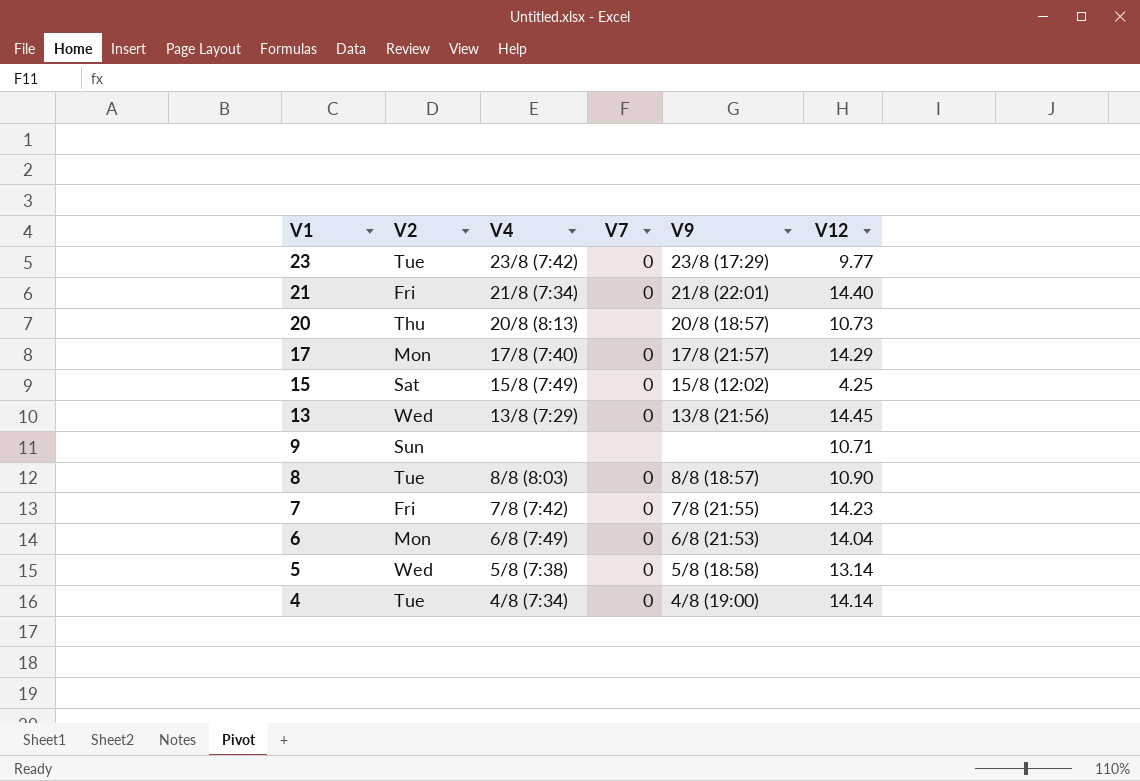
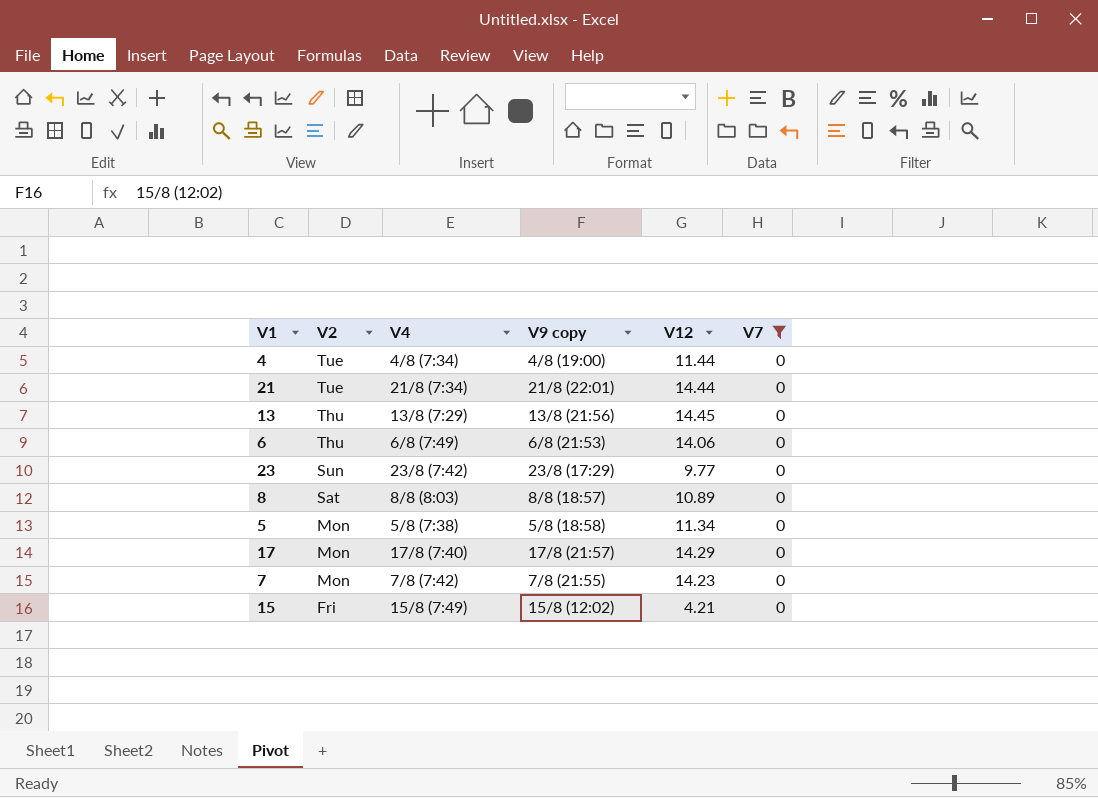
filter: none -> V7 = 0
row order: V1 descending -> V2 descending
column name: V9 -> V9 copy
column V7 | position: 4 -> 6
4 | V12: 14.14 -> 11.44
21 | V2: Fri -> Tue
21 | V12: 14.40 -> 14.44
13 | V2: Wed -> Thu
6 | V2: Mon -> Thu
6 | V12: 14.04 -> 14.06
23 | V2: Tue -> Sun
8 | V2: Tue -> Sat
8 | V12: 10.90 -> 10.89
5 | V2: Wed -> Mon
5 | V12: 13.14 -> 11.34
7 | V2: Fri -> Mon
15 | V2: Sat -> Fri
15 | V12: 4.25 -> 4.21

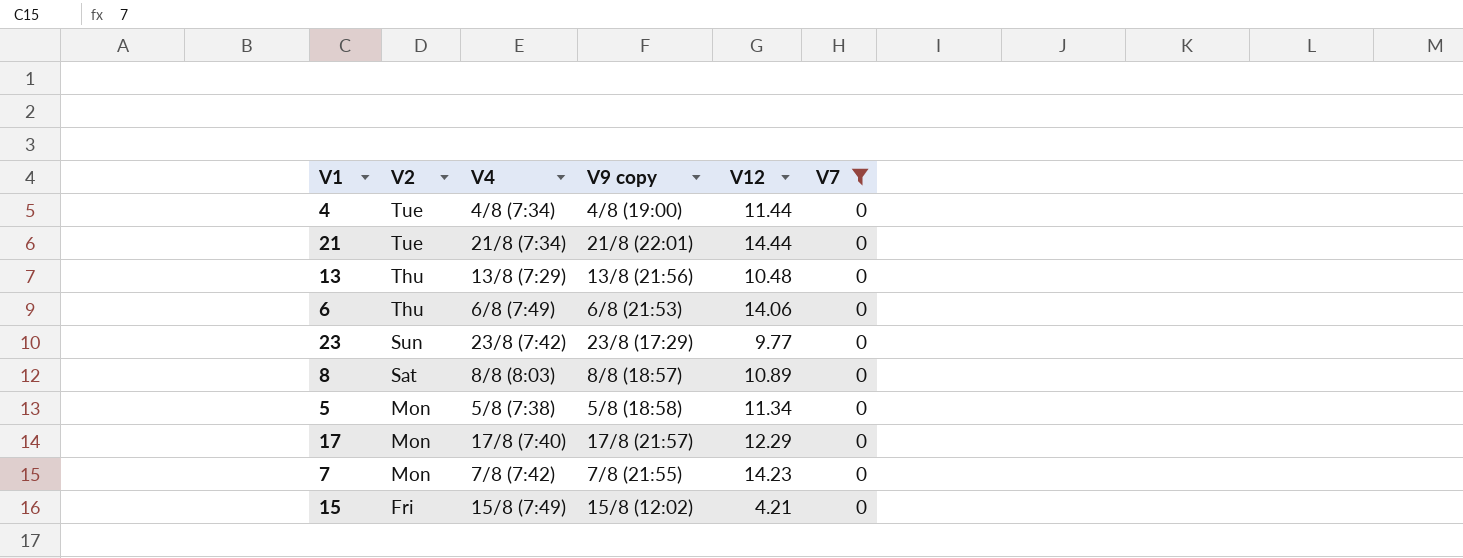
13 | V12: 14.45 -> 10.48
17 | V12: 14.29 -> 12.29

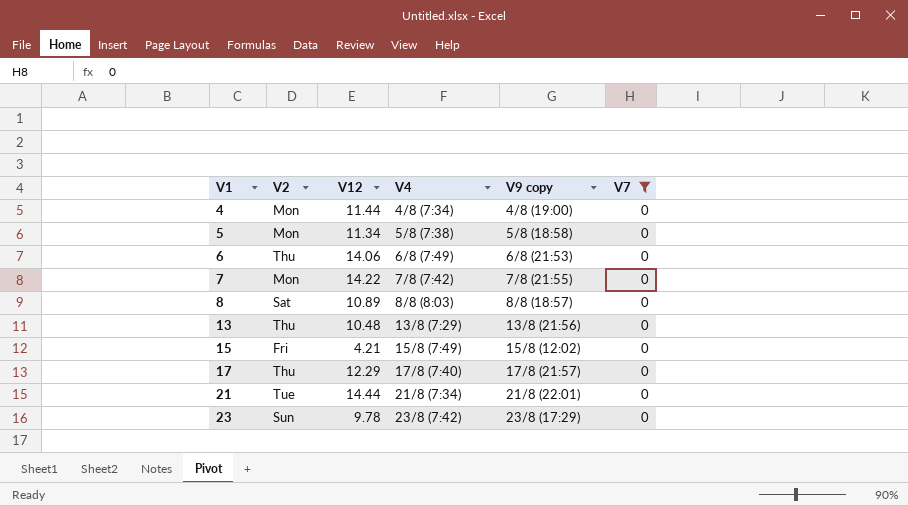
row order: V2 descending -> V1 ascending
column V12 | position: 5 -> 3
4 | V2: Tue -> Mon
7 | V12: 14.23 -> 14.22
17 | V2: Mon -> Thu
23 | V12: 9.77 -> 9.78

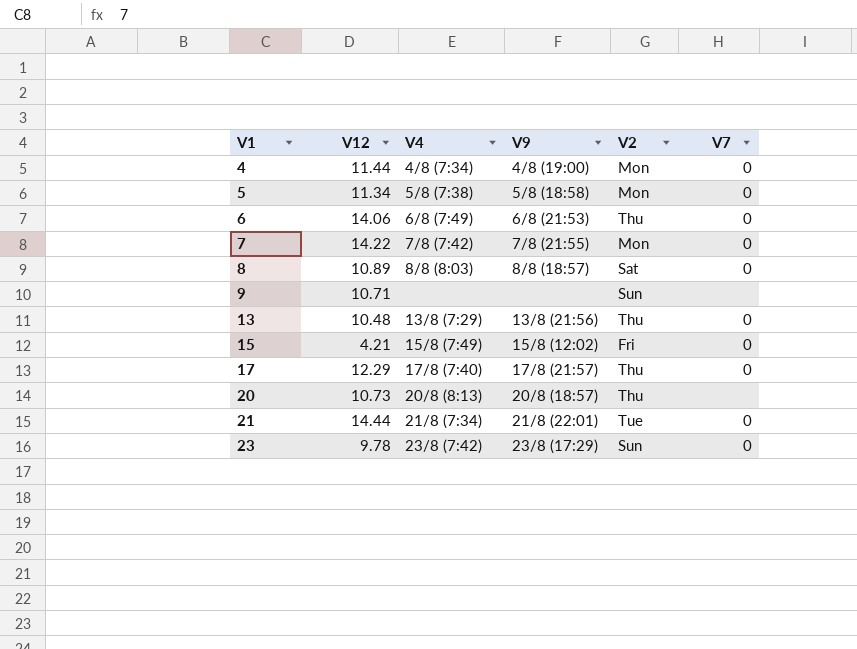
filter: V7 = 0 -> none
column name: V9 copy -> V9
column V2 | position: 2 -> 5

